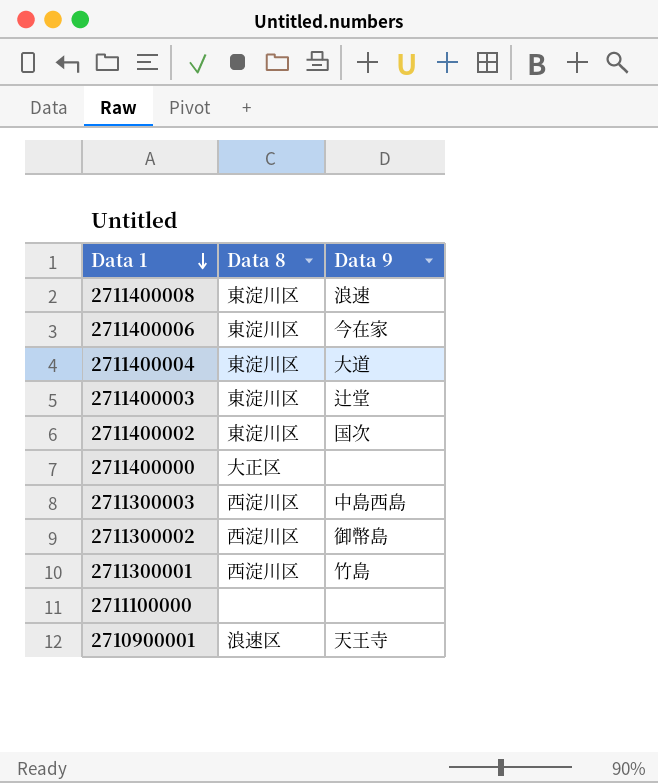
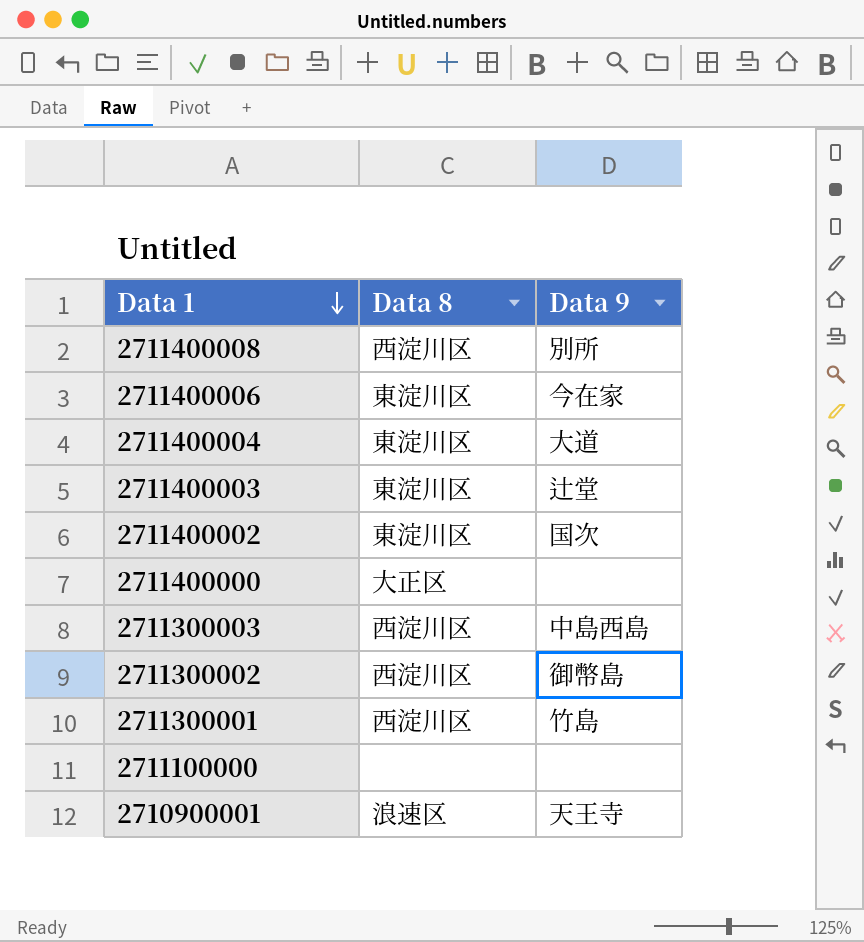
2711400008 | Data 8: 東淀川区 -> 西淀川区
2711400008 | Data 9: 浪速 -> 別所

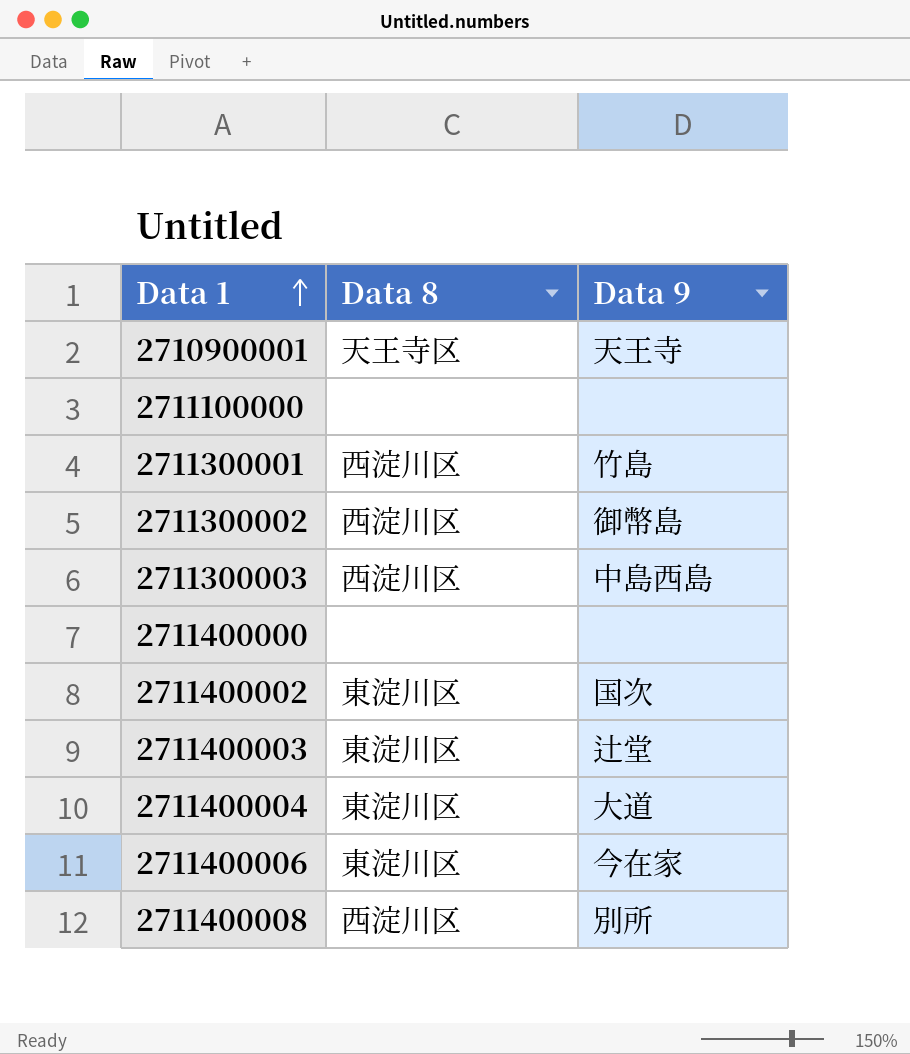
row order: Data 1 descending -> Data 1 ascending
2710900001 | Data 8: 浪速区 -> 天王寺区
2711400000 | Data 8: 大正区 -> none

